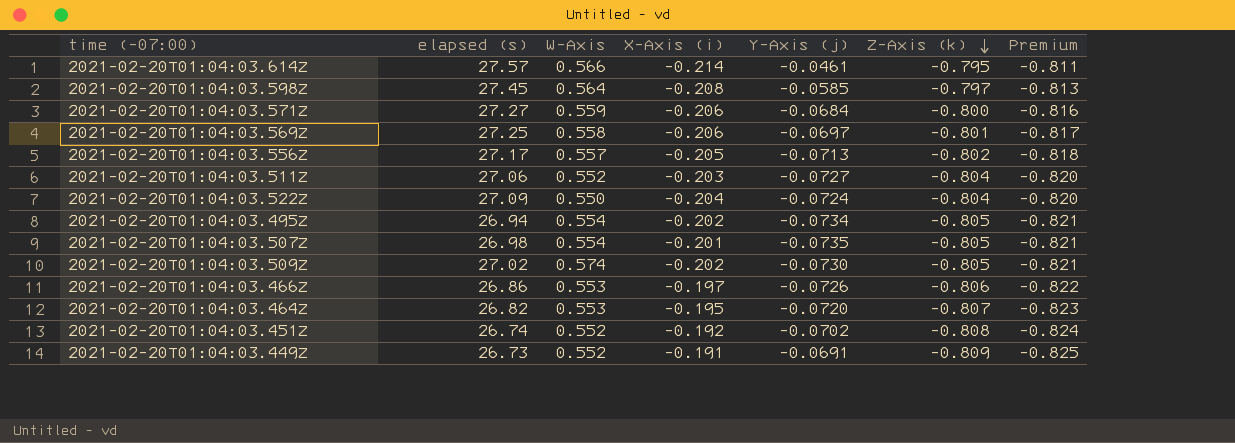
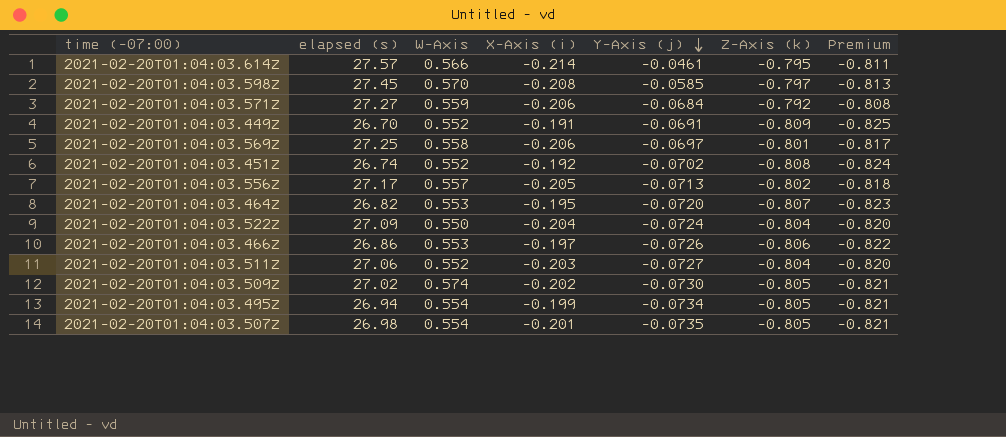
row order: Z-Axis (k) descending -> Y-Axis (j) descending
2021-02-20T01:04:03.598Z | W-Axis: 0.564 -> 0.570
2021-02-20T01:04:03.571Z | Z-Axis (k): -0.800 -> -0.792
2021-02-20T01:04:03.571Z | Premium: -0.816 -> -0.808
2021-02-20T01:04:03.449Z | elapsed (s): 26.73 -> 26.70
2021-02-20T01:04:03.495Z | X-Axis (i): -0.202 -> -0.199

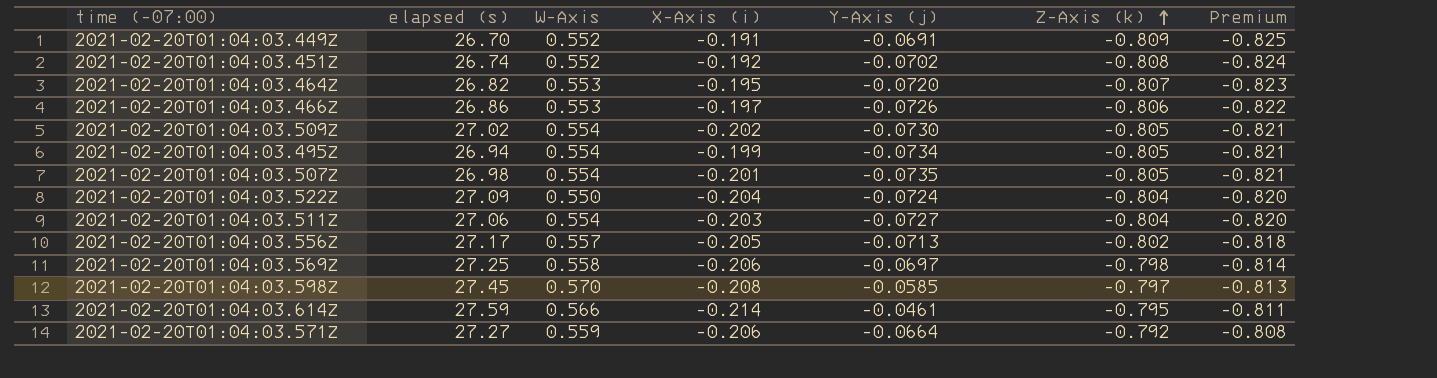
row order: Y-Axis (j) descending -> Z-Axis (k) ascending
2021-02-20T01:04:03.509Z | W-Axis: 0.574 -> 0.554
2021-02-20T01:04:03.511Z | W-Axis: 0.552 -> 0.554
2021-02-20T01:04:03.569Z | Z-Axis (k): -0.801 -> -0.798
2021-02-20T01:04:03.569Z | Premium: -0.817 -> -0.814
2021-02-20T01:04:03.614Z | elapsed (s): 27.57 -> 27.59
2021-02-20T01:04:03.571Z | Y-Axis (j): -0.0684 -> -0.0664

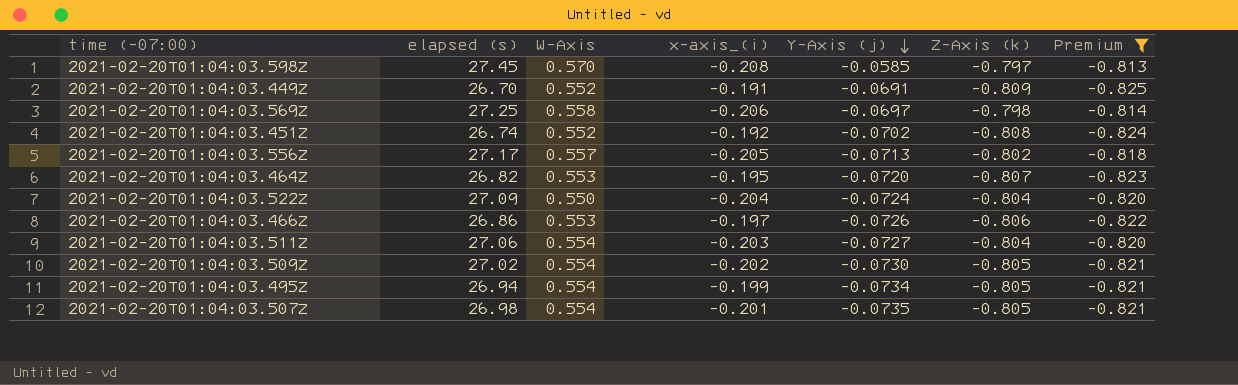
filter: none -> Premium <= -0.813
row order: Z-Axis (k) ascending -> Y-Axis (j) descending
column name: X-Axis (i) -> x-axis_(i)

